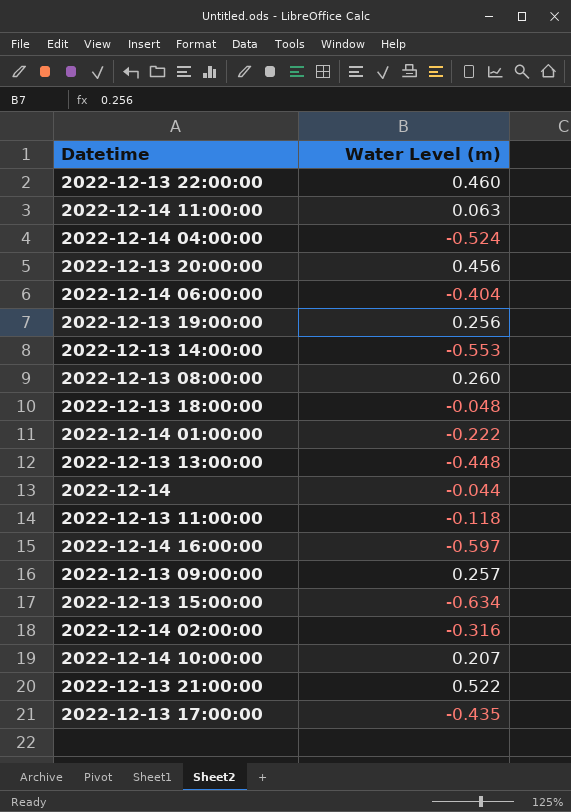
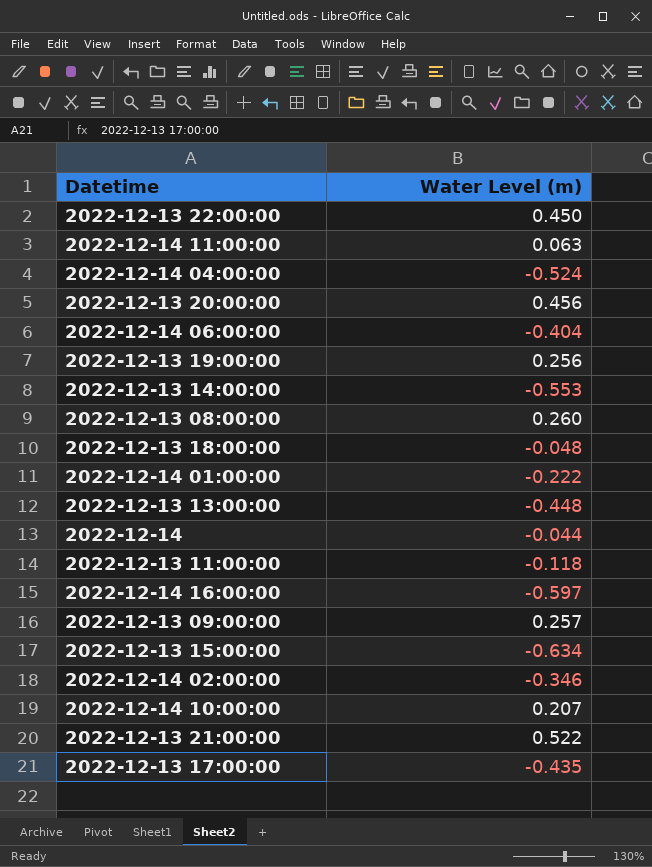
2022-12-13 22:00:00 | Water Level (m): 0.460 -> 0.450
2022-12-14 02:00:00 | Water Level (m): -0.316 -> -0.346

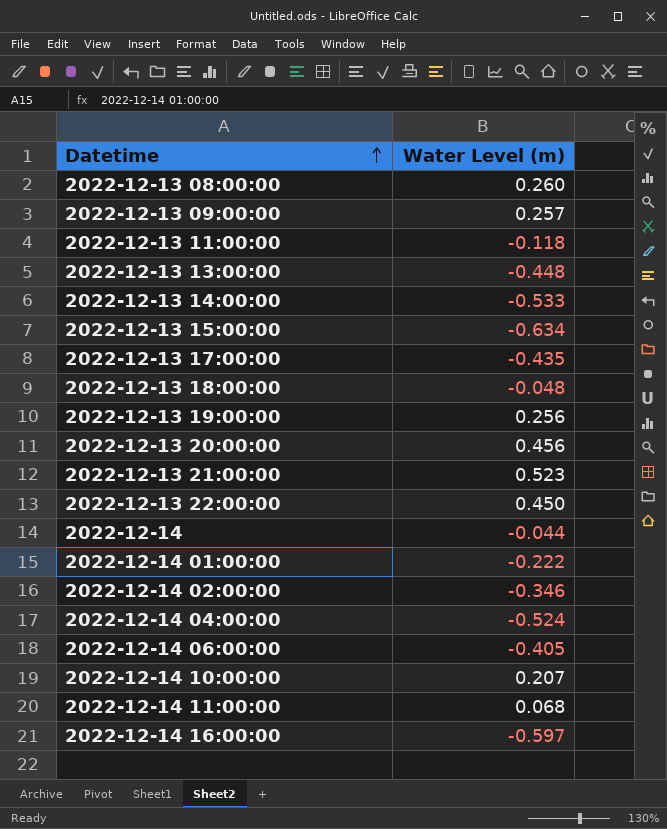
row order: none -> Datetime ascending
2022-12-13 14:00:00 | Water Level (m): -0.553 -> -0.533
2022-12-13 21:00:00 | Water Level (m): 0.522 -> 0.523
2022-12-14 06:00:00 | Water Level (m): -0.404 -> -0.405
2022-12-14 11:00:00 | Water Level (m): 0.063 -> 0.068

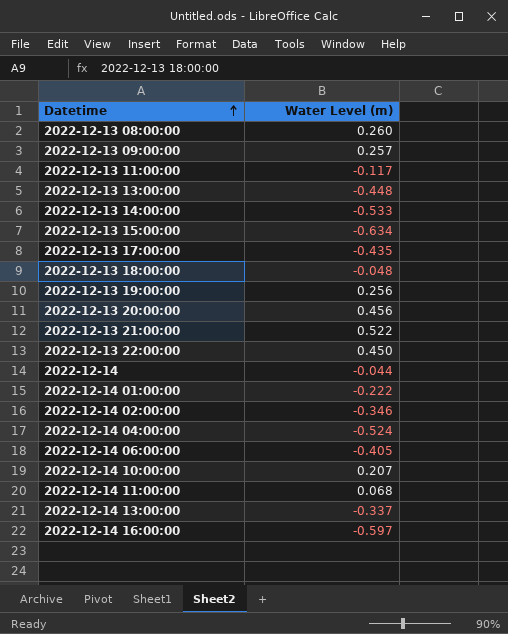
2022-12-13 11:00:00 | Water Level (m): -0.118 -> -0.117
2022-12-13 21:00:00 | Water Level (m): 0.523 -> 0.522
row 2022-12-14 13:00:00: none -> -0.337

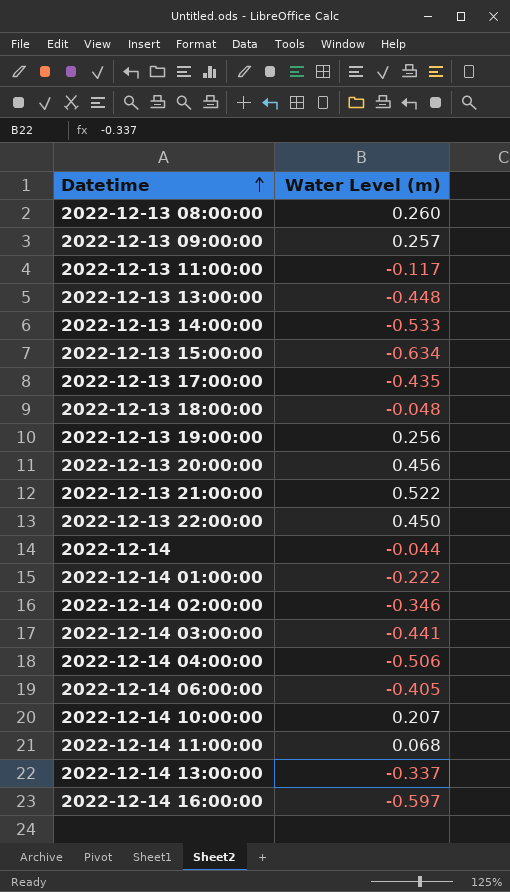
row 2022-12-14 03:00:00: none -> -0.441
2022-12-14 04:00:00 | Water Level (m): -0.524 -> -0.506

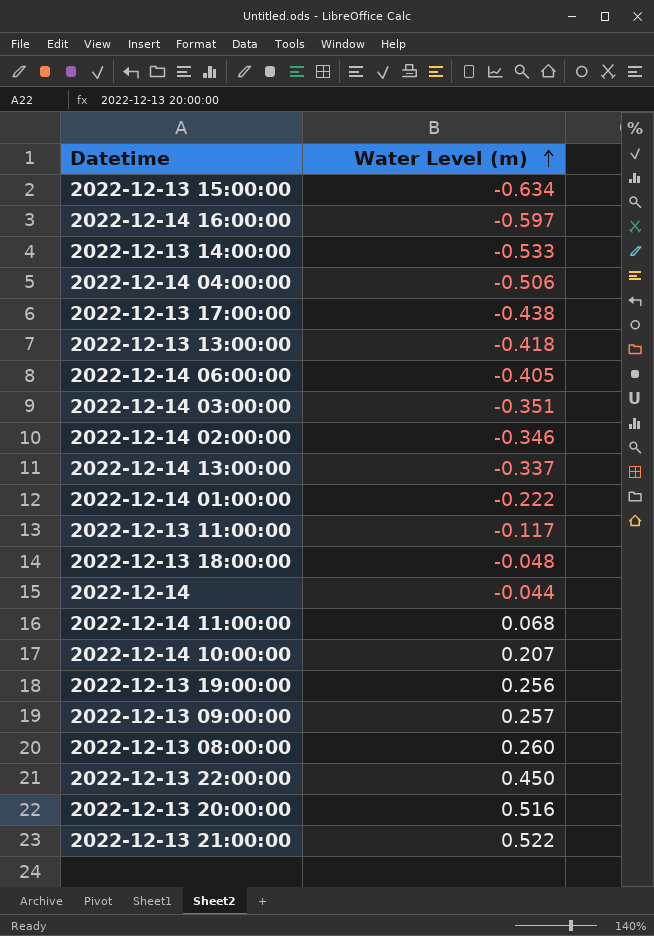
row order: Datetime ascending -> Water Level (m) ascending
2022-12-13 17:00:00 | Water Level (m): -0.435 -> -0.438
2022-12-13 13:00:00 | Water Level (m): -0.448 -> -0.418
2022-12-14 03:00:00 | Water Level (m): -0.441 -> -0.351
2022-12-13 20:00:00 | Water Level (m): 0.456 -> 0.516

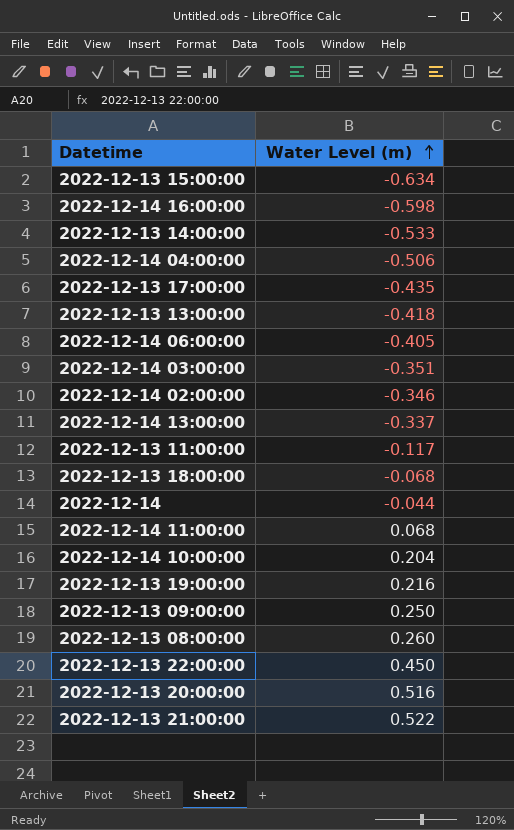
row 2022-12-14 01:00:00: -0.222 -> none
2022-12-14 16:00:00 | Water Level (m): -0.597 -> -0.598
2022-12-13 17:00:00 | Water Level (m): -0.438 -> -0.435
2022-12-13 18:00:00 | Water Level (m): -0.048 -> -0.068
2022-12-14 10:00:00 | Water Level (m): 0.207 -> 0.204
2022-12-13 19:00:00 | Water Level (m): 0.256 -> 0.216
2022-12-13 09:00:00 | Water Level (m): 0.257 -> 0.250

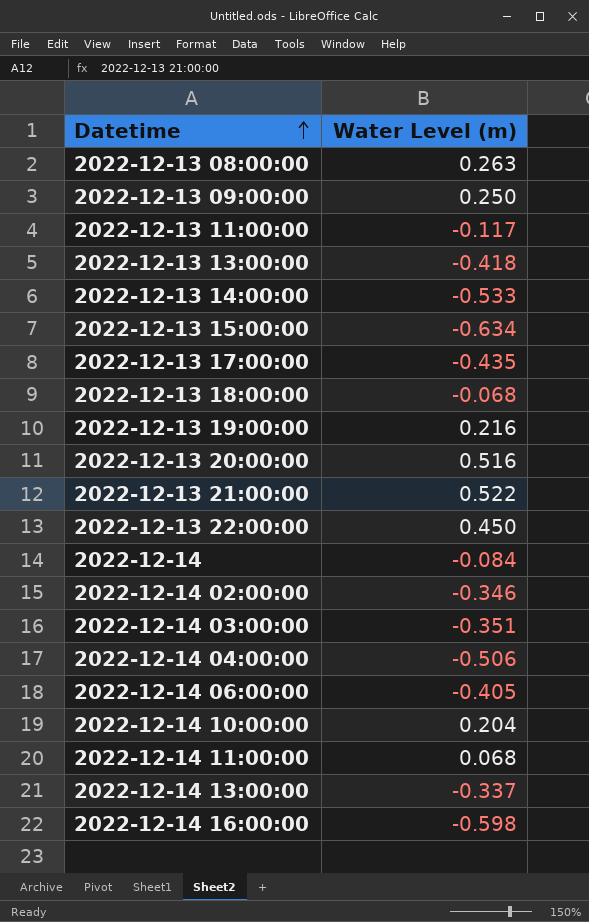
row order: Water Level (m) ascending -> Datetime ascending
2022-12-13 08:00:00 | Water Level (m): 0.260 -> 0.263
2022-12-14 | Water Level (m): -0.044 -> -0.084

